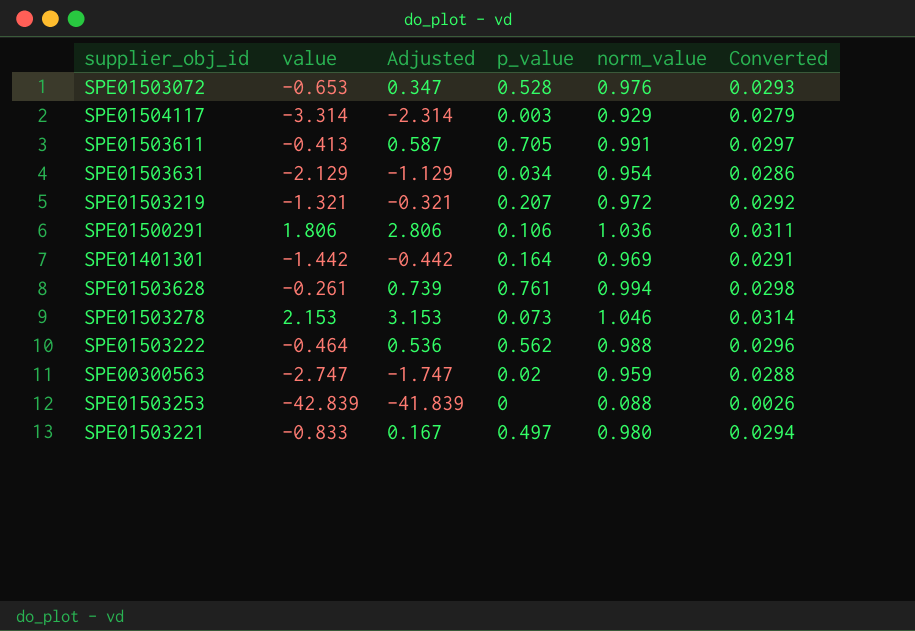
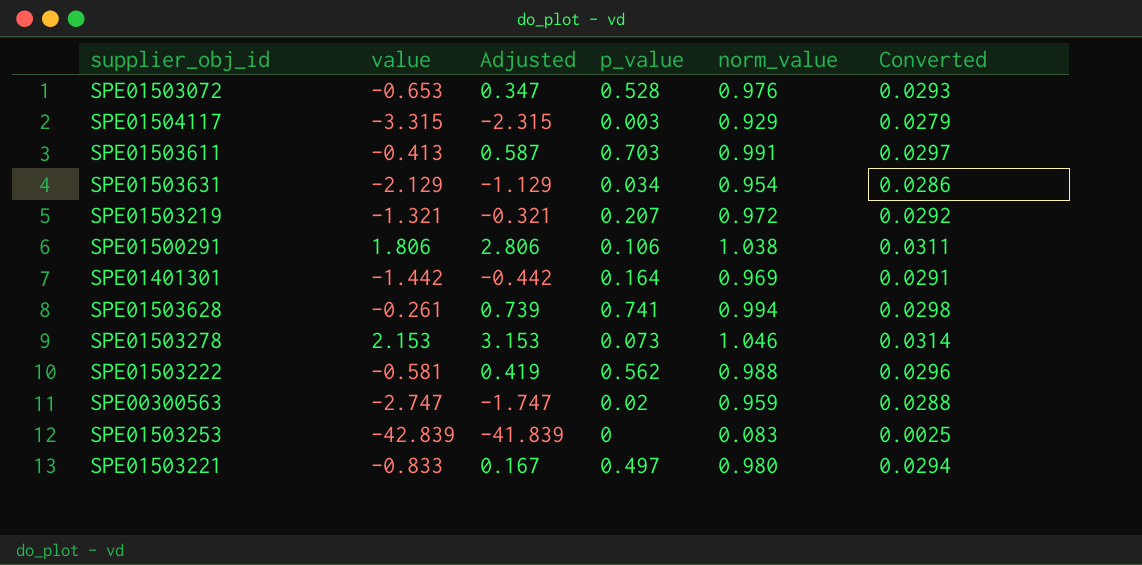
SPE01504117 | value: -3.314 -> -3.315
SPE01504117 | Adjusted: -2.314 -> -2.315
SPE01503611 | p_value: 0.705 -> 0.703
SPE01500291 | norm_value: 1.036 -> 1.038
SPE01503628 | p_value: 0.761 -> 0.741
SPE01503222 | value: -0.464 -> -0.581
SPE01503222 | Adjusted: 0.536 -> 0.419
SPE01503253 | norm_value: 0.088 -> 0.083
SPE01503253 | Converted: 0.0026 -> 0.0025

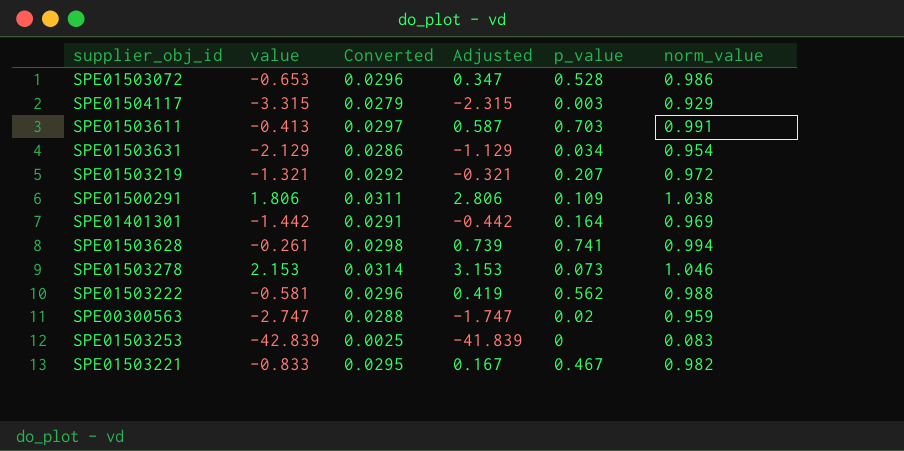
column Converted | position: 6 -> 3
SPE01503072 | Converted: 0.0293 -> 0.0296
SPE01503072 | norm_value: 0.976 -> 0.986
SPE01500291 | p_value: 0.106 -> 0.109
SPE01503221 | Converted: 0.0294 -> 0.0295
SPE01503221 | p_value: 0.497 -> 0.467
SPE01503221 | norm_value: 0.980 -> 0.982

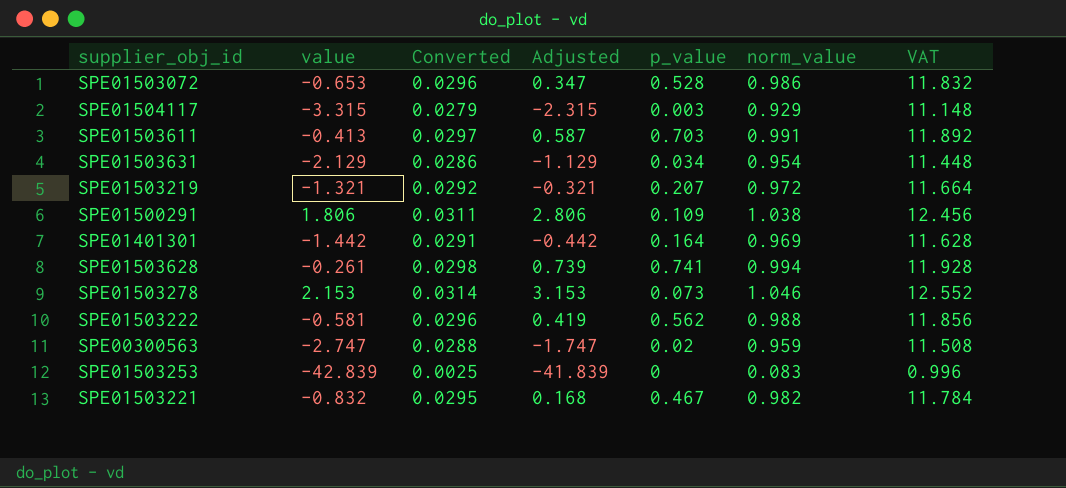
column VAT | formula: none -> [norm_value] * 12
SPE01503221 | value: -0.833 -> -0.832
SPE01503221 | Adjusted: 0.167 -> 0.168

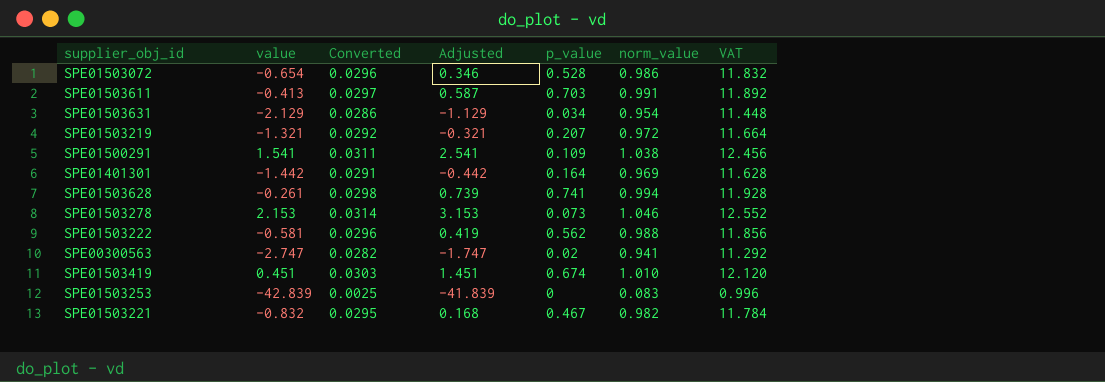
row SPE01504117: -3.315 | 0.0279 | -2.315 | 0.003 | 0.929 | 11.148 -> none
SPE01503072 | value: -0.653 -> -0.654
SPE01503072 | Adjusted: 0.347 -> 0.346
SPE01500291 | value: 1.806 -> 1.541
SPE01500291 | Adjusted: 2.806 -> 2.541
SPE00300563 | Converted: 0.0288 -> 0.0282
SPE00300563 | norm_value: 0.959 -> 0.941
SPE00300563 | VAT: 11.508 -> 11.292
row SPE01503419: none -> 0.451 | 0.0303 | 1.451 | 0.674 | 1.010 | 12.120

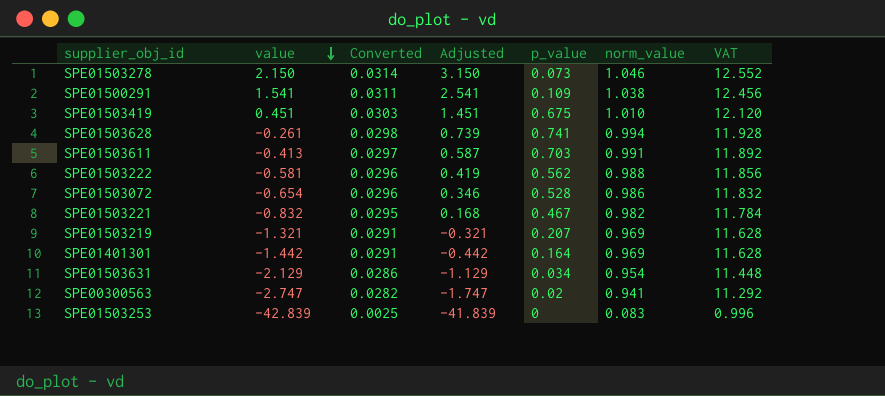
row order: none -> value descending
SPE01503278 | value: 2.153 -> 2.150
SPE01503278 | Adjusted: 3.153 -> 3.150
SPE01503419 | p_value: 0.674 -> 0.675
SPE01503219 | Converted: 0.0292 -> 0.0291
SPE01503219 | norm_value: 0.972 -> 0.969
SPE01503219 | VAT: 11.664 -> 11.628

